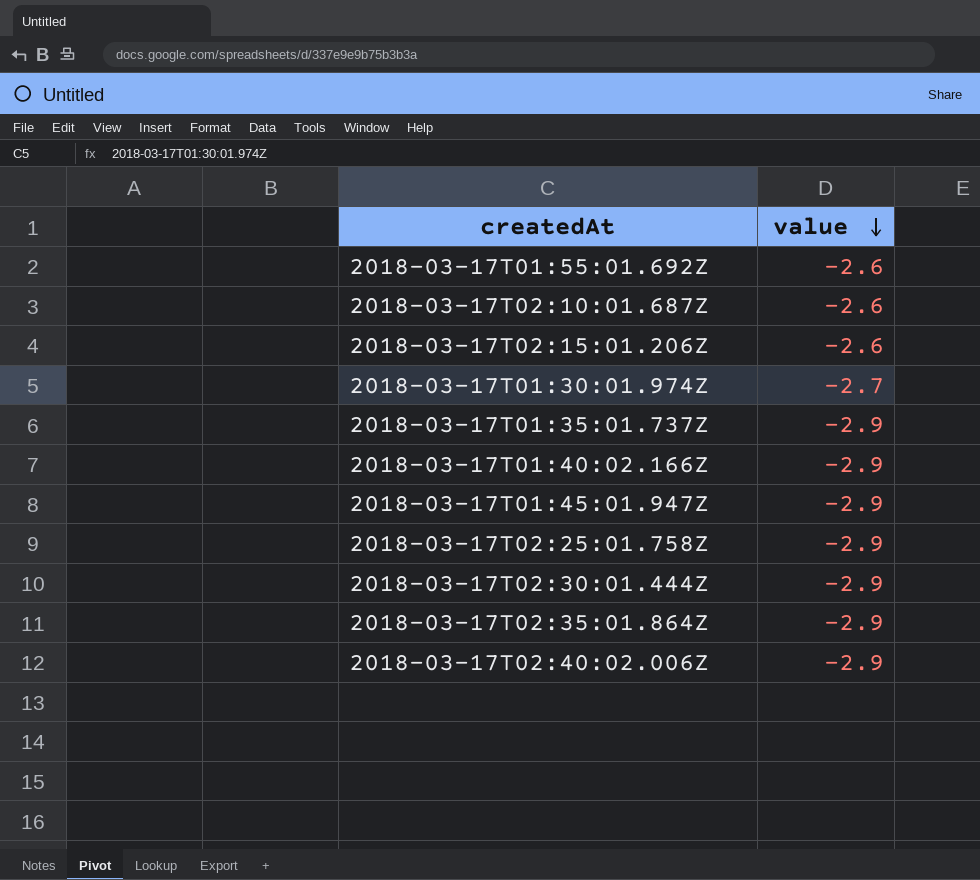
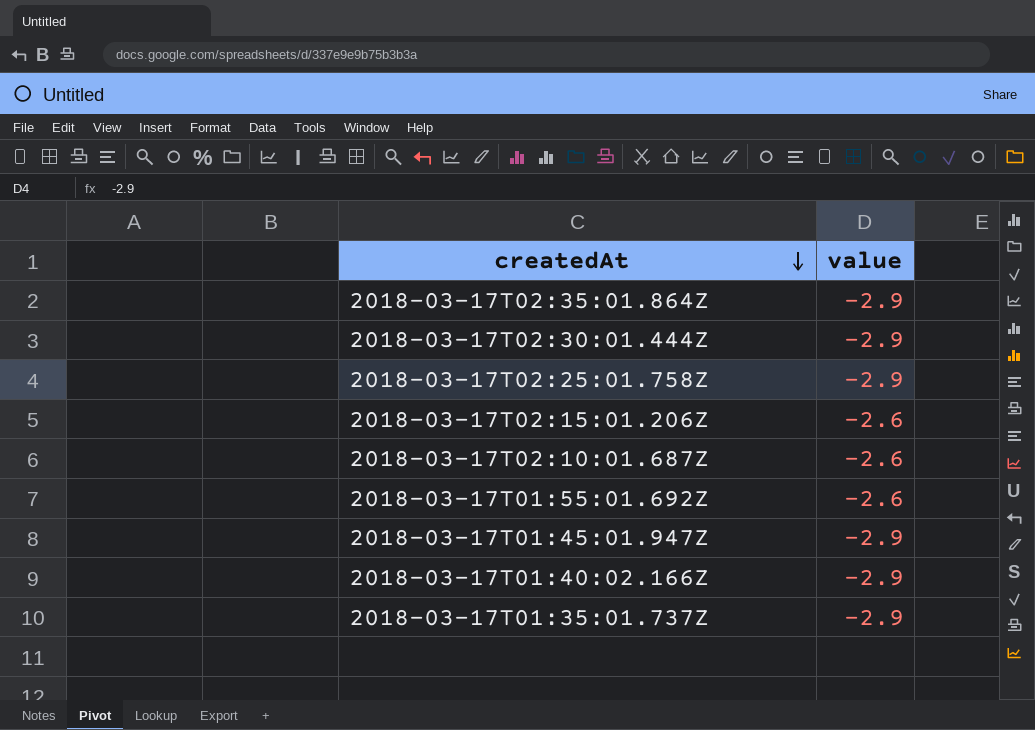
row order: value descending -> createdAt descending
row 2018-03-17T01:30:01.974Z: -2.7 -> none
row 2018-03-17T02:40:02.006Z: -2.9 -> none

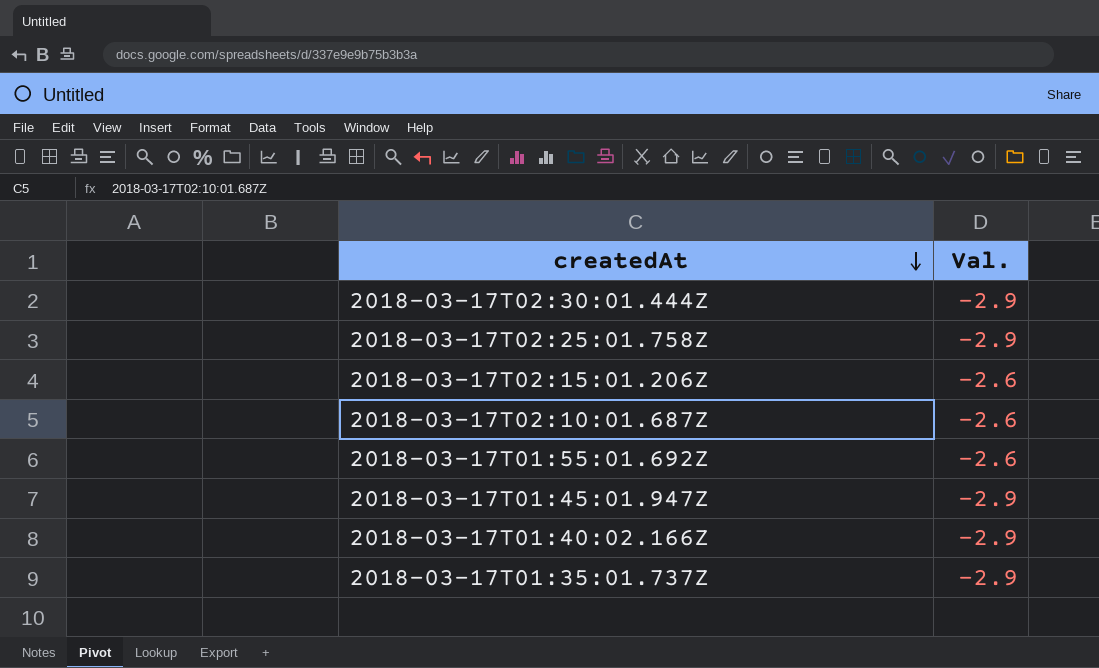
column name: value -> Val.
row 2018-03-17T02:35:01.864Z: -2.9 -> none

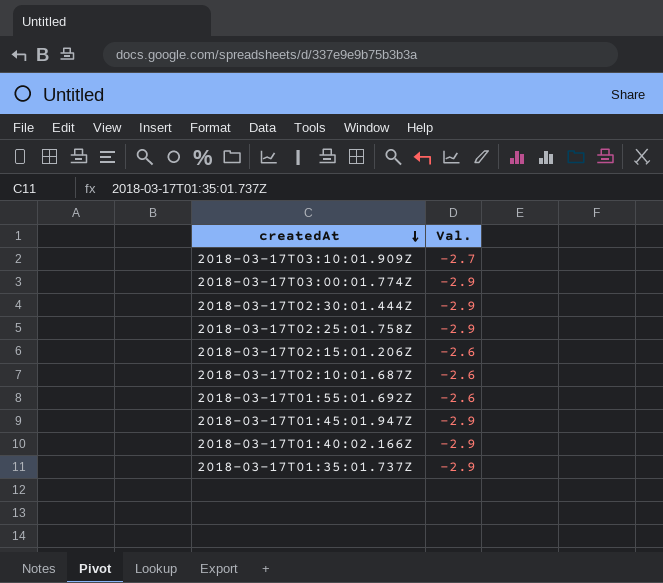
row 2018-03-17T03:10:01.909Z: none -> -2.7
row 2018-03-17T03:00:01.774Z: none -> -2.9

